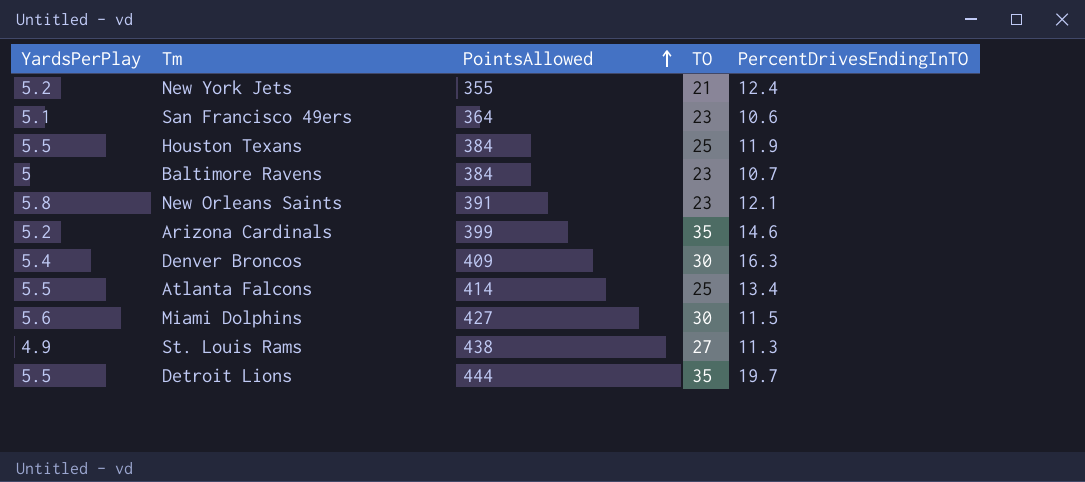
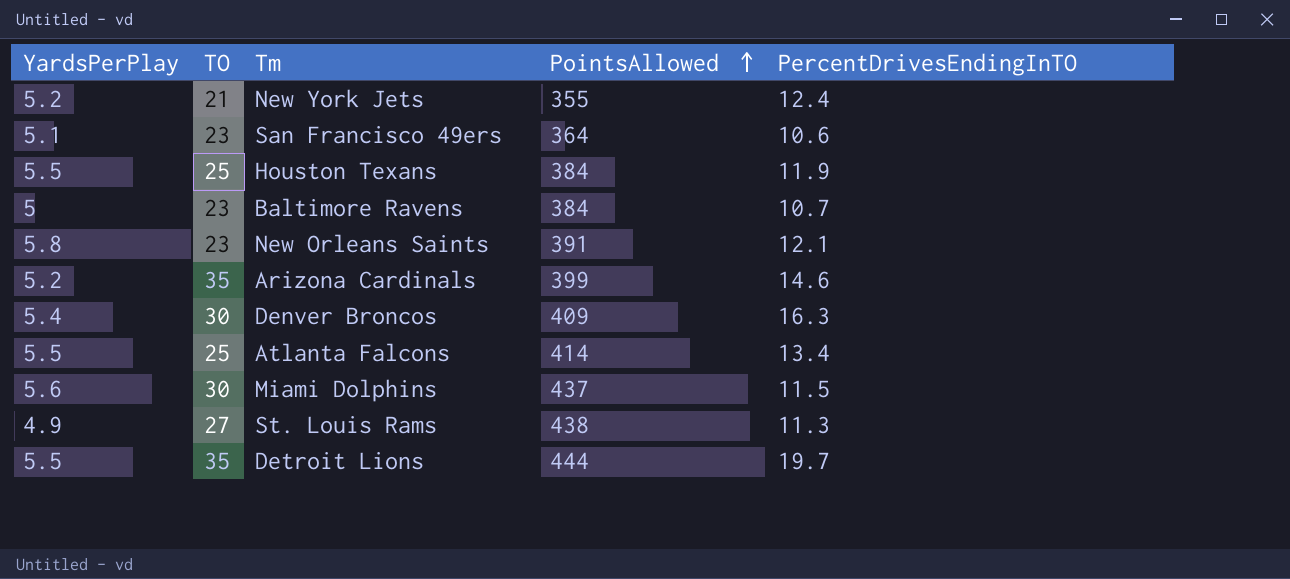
column TO | position: 4 -> 2
Miami Dolphins | PointsAllowed: 427 -> 437

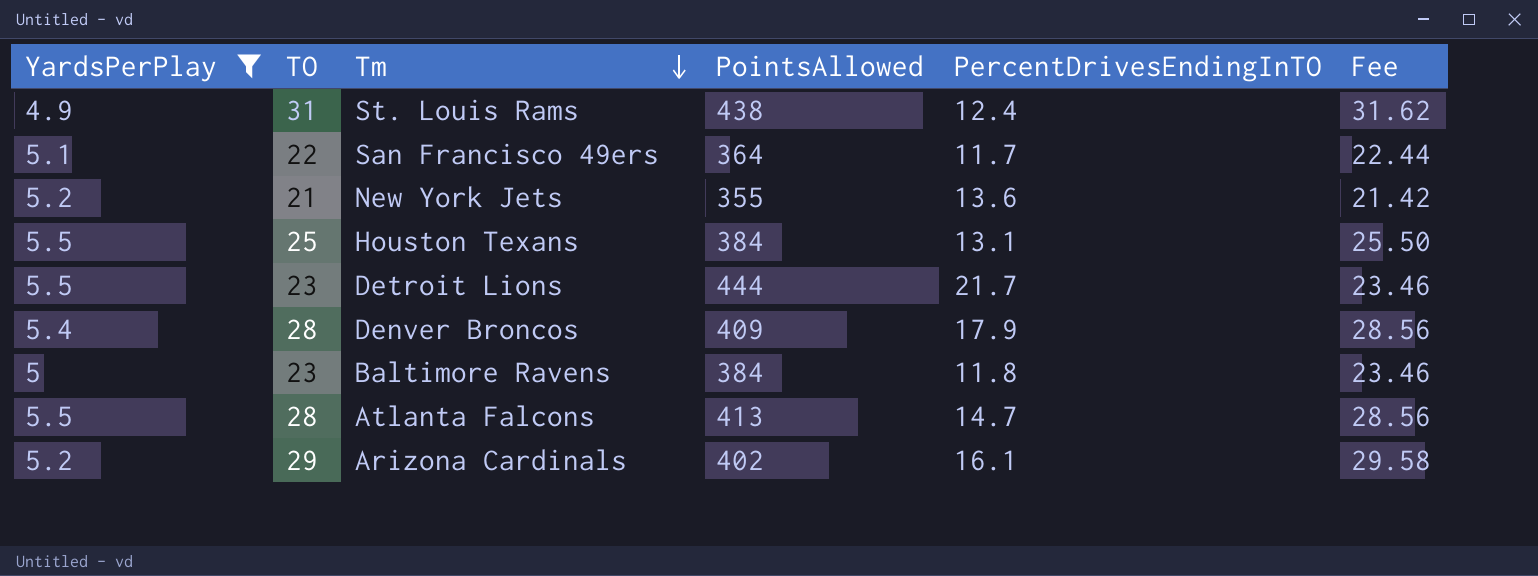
filter: none -> YardsPerPlay <= 5.5
row order: PointsAllowed ascending -> Tm descending
column Fee | formula: none -> [TO] * 1.02
St. Louis Rams | TO: 27 -> 31
St. Louis Rams | PercentDrivesEndingInTO: 11.3 -> 12.4
San Francisco 49ers | TO: 23 -> 22
San Francisco 49ers | PercentDrivesEndingInTO: 10.6 -> 11.7
New York Jets | PercentDrivesEndingInTO: 12.4 -> 13.6
Houston Texans | PercentDrivesEndingInTO: 11.9 -> 13.1
Detroit Lions | TO: 35 -> 23
Detroit Lions | PercentDrivesEndingInTO: 19.7 -> 21.7
Denver Broncos | TO: 30 -> 28
Denver Broncos | PercentDrivesEndingInTO: 16.3 -> 17.9
Baltimore Ravens | PercentDrivesEndingInTO: 10.7 -> 11.8
Atlanta Falcons | TO: 25 -> 28
Atlanta Falcons | PointsAllowed: 414 -> 413
Atlanta Falcons | PercentDrivesEndingInTO: 13.4 -> 14.7
Arizona Cardinals | TO: 35 -> 29
Arizona Cardinals | PointsAllowed: 399 -> 402
Arizona Cardinals | PercentDrivesEndingInTO: 14.6 -> 16.1

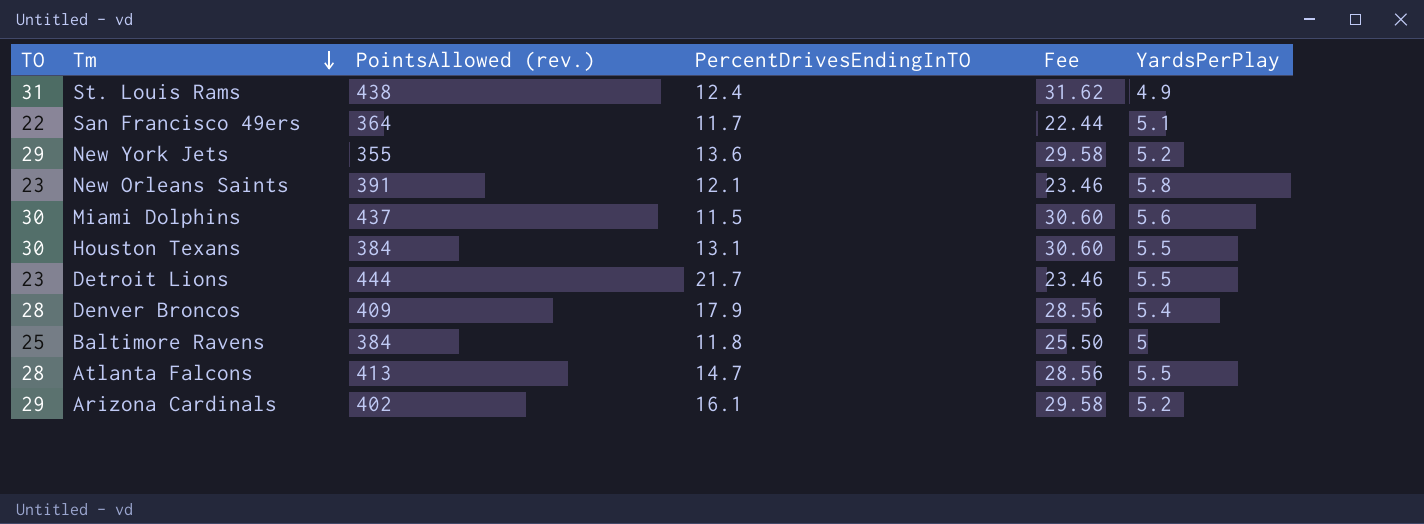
filter: YardsPerPlay <= 5.5 -> none
column name: PointsAllowed -> PointsAllowed (rev.)
column YardsPerPlay | position: 1 -> 6
New York Jets | TO: 21 -> 29
New York Jets | Fee: 21.42 -> 29.58
Houston Texans | TO: 25 -> 30
Houston Texans | Fee: 25.50 -> 30.60
Baltimore Ravens | TO: 23 -> 25
Baltimore Ravens | Fee: 23.46 -> 25.50

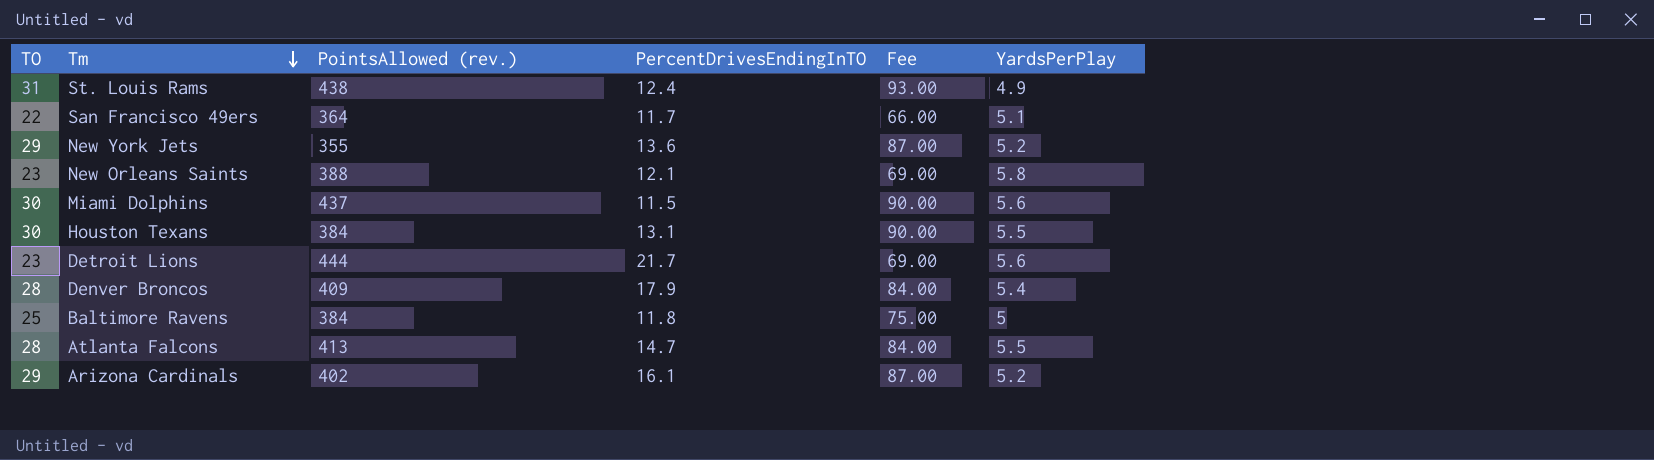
column Fee | formula: [TO] * 1.02 -> [TO] * 3
New Orleans Saints | PointsAllowed (rev.): 391 -> 388
Detroit Lions | YardsPerPlay: 5.5 -> 5.6

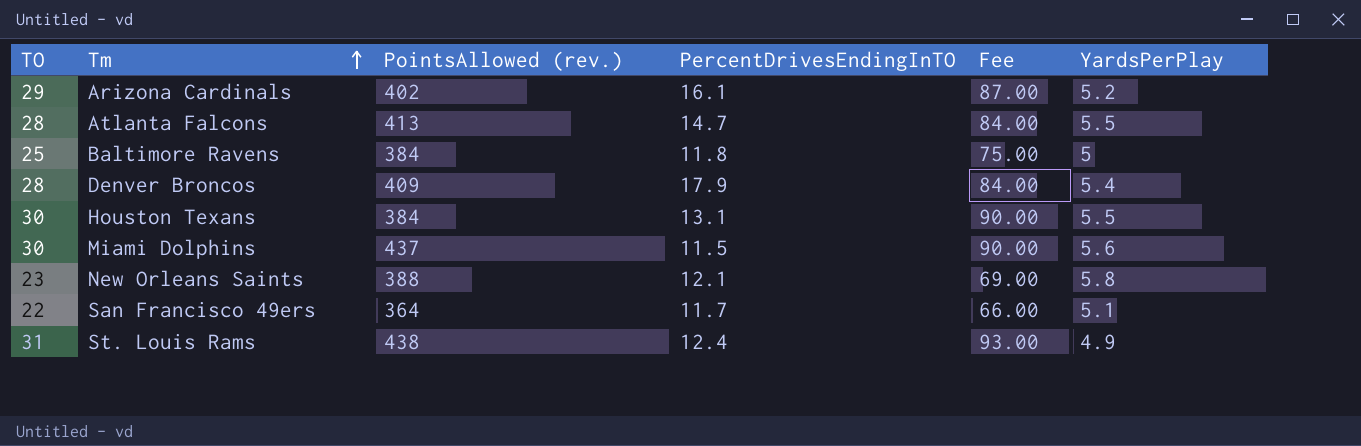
row order: Tm descending -> Tm ascending
row New York Jets: 29 | 355 | 13.6 | 87.00 | 5.2 -> none
row Detroit Lions: 23 | 444 | 21.7 | 69.00 | 5.6 -> none

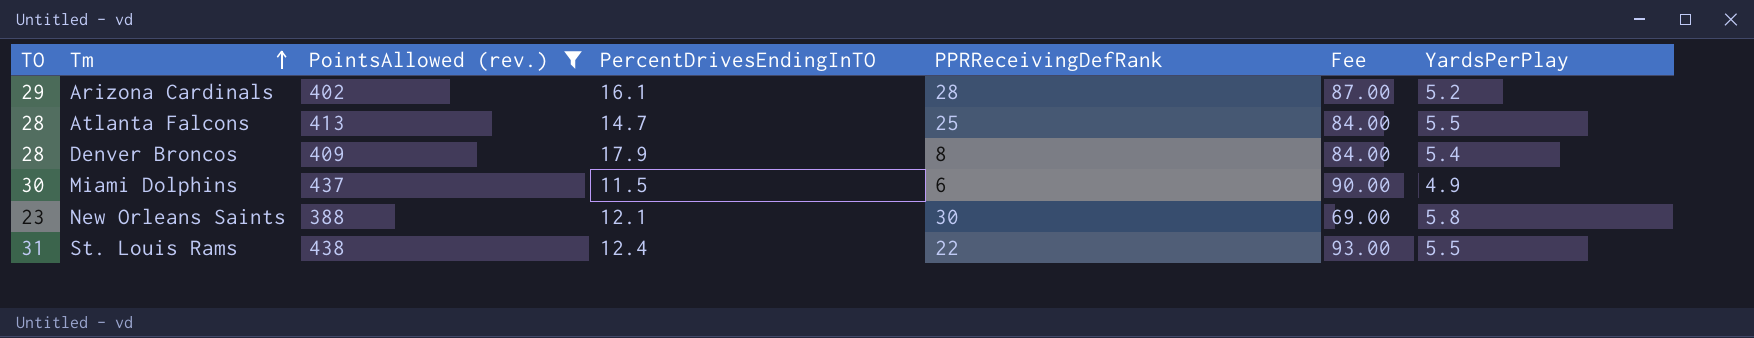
filter: none -> PointsAllowed (rev.) >= 388
column PPRReceivingDefRank | position: none -> 5
Miami Dolphins | YardsPerPlay: 5.6 -> 4.9
St. Louis Rams | YardsPerPlay: 4.9 -> 5.5

